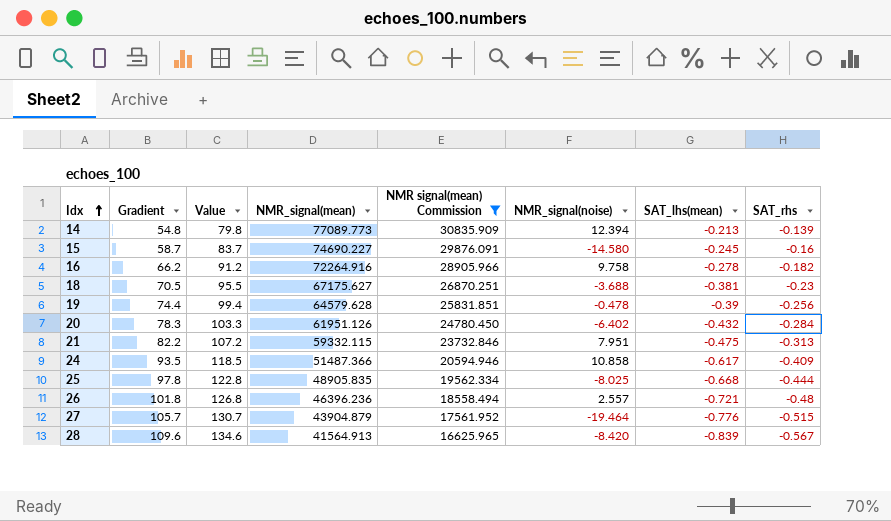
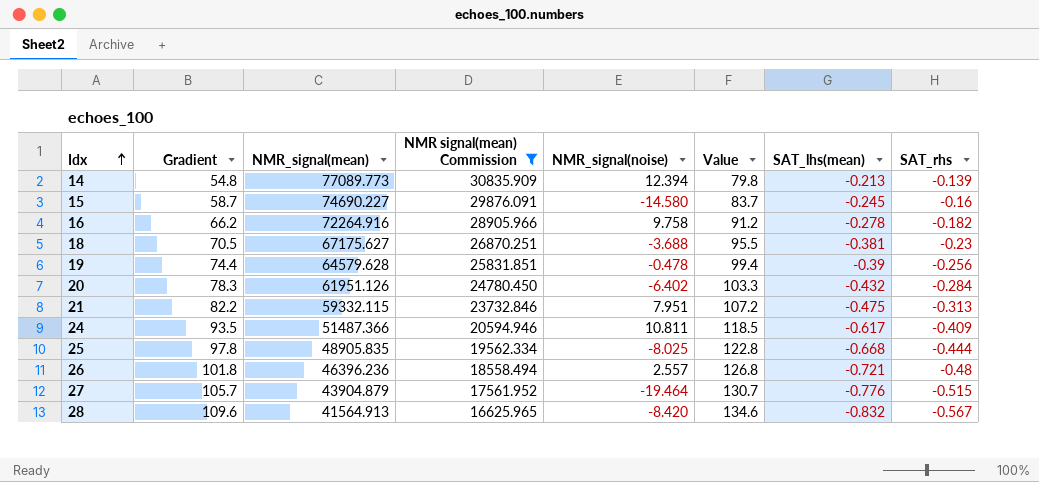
column Value | position: 3 -> 6
24 | NMR_signal(noise): 10.858 -> 10.811
28 | SAT_lhs(mean): -0.839 -> -0.832

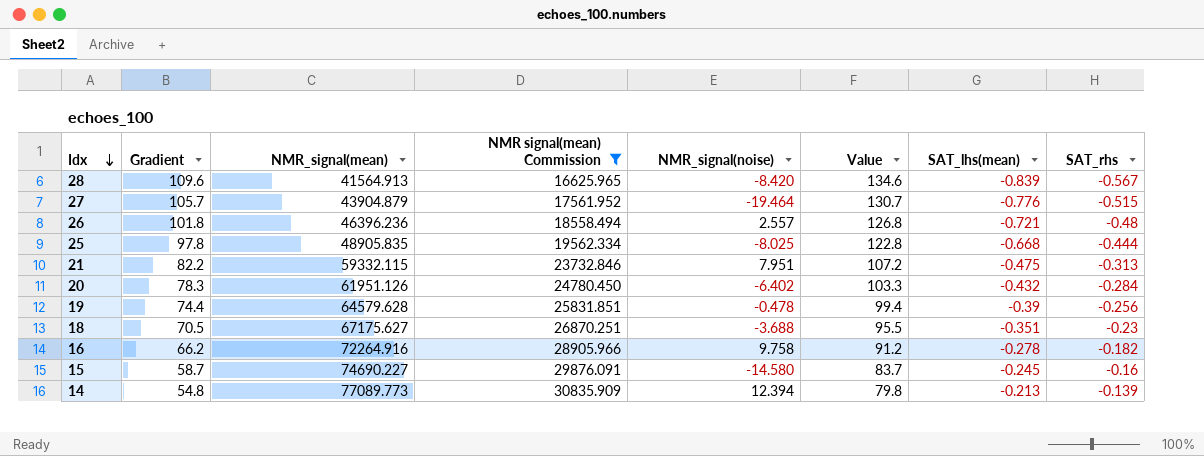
row order: Idx ascending -> Idx descending
row 24: 93.5 | 51487.366 | 20594.946 | 10.811 | 118.5 | -0.617 | -0.409 -> none
28 | SAT_lhs(mean): -0.832 -> -0.839
18 | SAT_lhs(mean): -0.381 -> -0.351

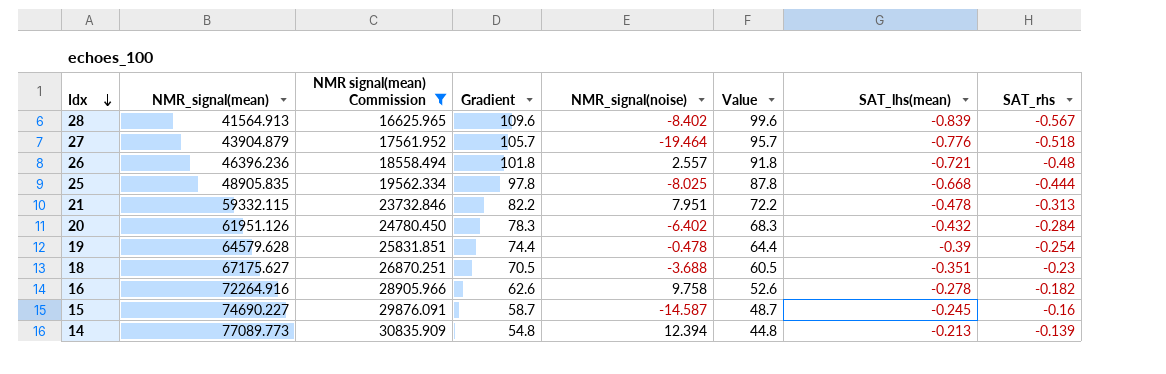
column Gradient | position: 2 -> 4
column Value | formula: [Gradient] + 25 -> [Gradient] - 10
28 | NMR_signal(noise): -8.420 -> -8.402
27 | SAT_rhs: -0.515 -> -0.518
21 | SAT_lhs(mean): -0.475 -> -0.478
19 | SAT_rhs: -0.256 -> -0.254
16 | Gradient: 66.2 -> 62.6
15 | NMR_signal(noise): -14.580 -> -14.587

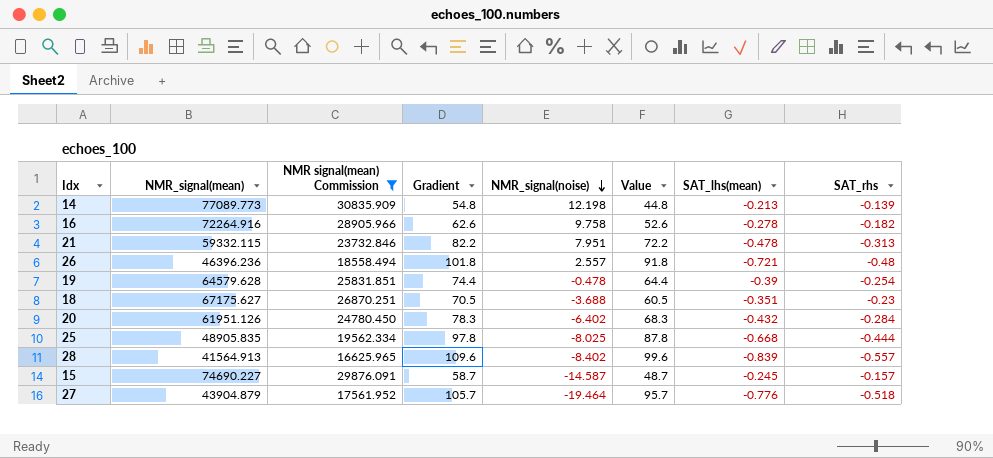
row order: Idx descending -> NMR_signal(noise) descending
14 | NMR_signal(noise): 12.394 -> 12.198
28 | SAT_rhs: -0.567 -> -0.557
15 | SAT_rhs: -0.16 -> -0.157

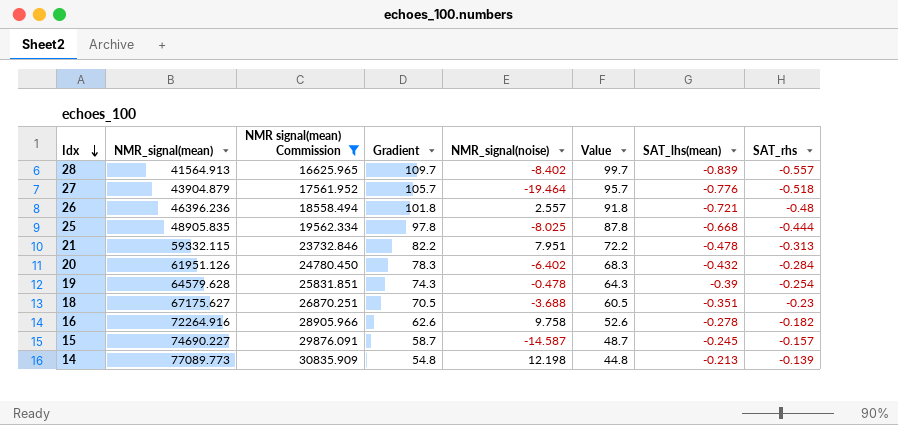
row order: NMR_signal(noise) descending -> Idx descending
28 | Gradient: 109.6 -> 109.7
28 | Value: 99.6 -> 99.7
19 | Gradient: 74.4 -> 74.3
19 | Value: 64.4 -> 64.3

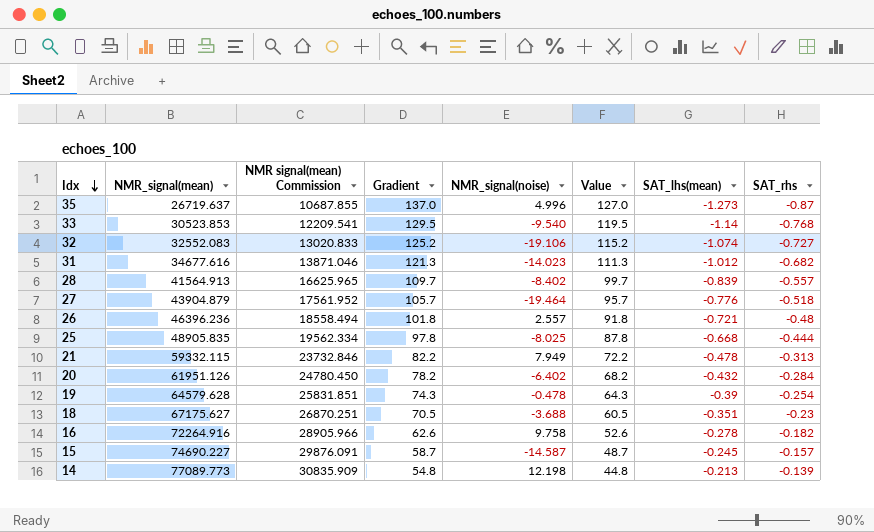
filter: NMR signal(mean) Commission >= 16625.965 -> none
21 | NMR_signal(noise): 7.951 -> 7.949
20 | Gradient: 78.3 -> 78.2
20 | Value: 68.3 -> 68.2

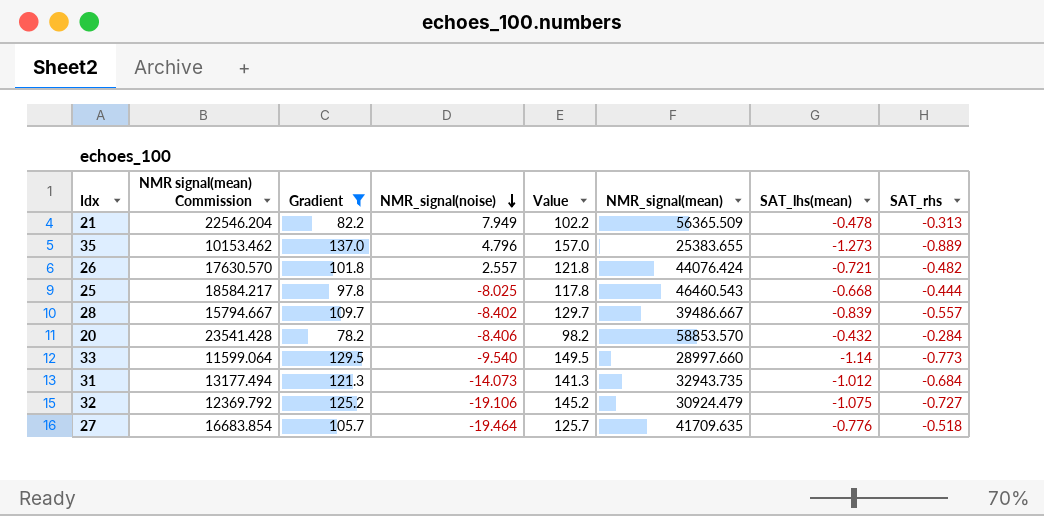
filter: none -> Gradient >= 78.2
row order: Idx descending -> NMR_signal(noise) descending
column Value | formula: [Gradient] - 10 -> [Gradient] + 20
column NMR_signal(mean) | position: 2 -> 6
21 | NMR signal(mean) Commission: 23732.846 -> 22546.204
21 | NMR_signal(mean): 59332.115 -> 56365.509
35 | NMR signal(mean) Commission: 10687.855 -> 10153.462
35 | NMR_signal(noise): 4.996 -> 4.796
35 | NMR_signal(mean): 26719.637 -> 25383.655
35 | SAT_rhs: -0.87 -> -0.889
26 | NMR signal(mean) Commission: 18558.494 -> 17630.570
26 | NMR_signal(mean): 46396.236 -> 44076.424
26 | SAT_rhs: -0.48 -> -0.482
25 | NMR signal(mean) Commission: 19562.334 -> 18584.217
25 | NMR_signal(mean): 48905.835 -> 46460.543
28 | NMR signal(mean) Commission: 16625.965 -> 15794.667
28 | NMR_signal(mean): 41564.913 -> 39486.667
20 | NMR signal(mean) Commission: 24780.450 -> 23541.428
20 | NMR_signal(noise): -6.402 -> -8.406
20 | NMR_signal(mean): 61951.126 -> 58853.570
33 | NMR signal(mean) Commission: 12209.541 -> 11599.064
33 | NMR_signal(mean): 30523.853 -> 28997.660
33 | SAT_rhs: -0.768 -> -0.773
31 | NMR signal(mean) Commission: 13871.046 -> 13177.494
31 | NMR_signal(noise): -14.023 -> -14.073
31 | NMR_signal(mean): 34677.616 -> 32943.735
31 | SAT_rhs: -0.682 -> -0.684
32 | NMR signal(mean) Commission: 13020.833 -> 12369.792
32 | NMR_signal(mean): 32552.083 -> 30924.479
32 | SAT_lhs(mean): -1.074 -> -1.075
27 | NMR signal(mean) Commission: 17561.952 -> 16683.854
27 | NMR_signal(mean): 43904.879 -> 41709.635

